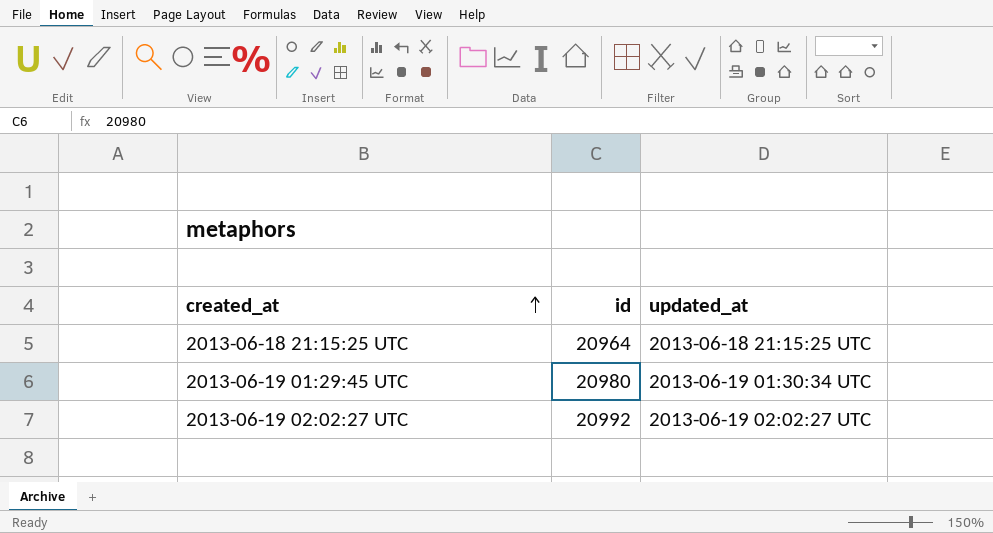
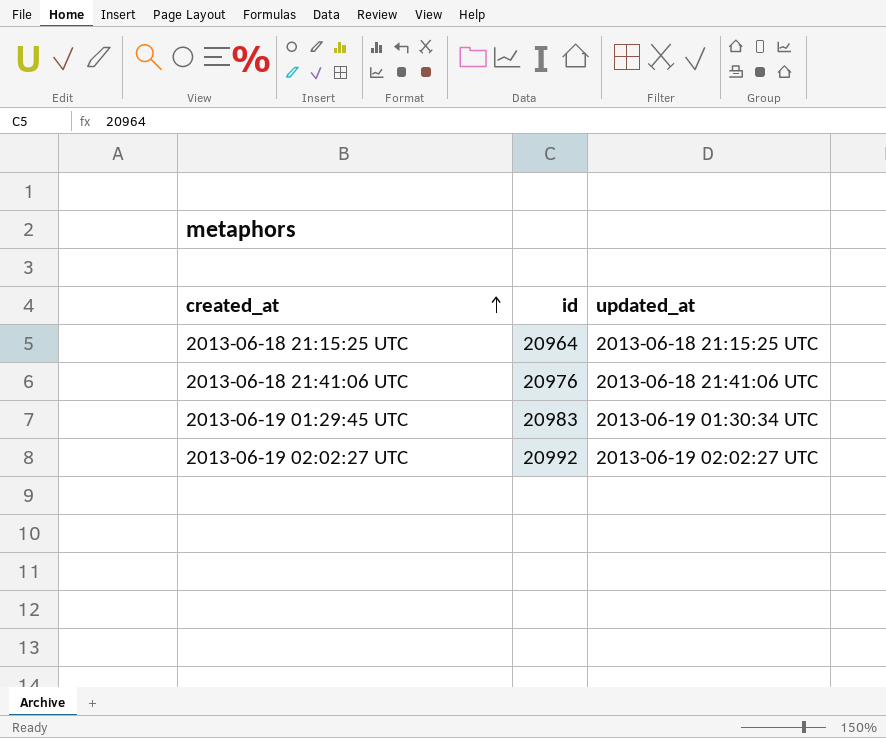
row 2013-06-18 21:41:06 UTC: none -> 20976 | 2013-06-18 21:41:06 UTC
2013-06-19 01:29:45 UTC | id: 20980 -> 20983

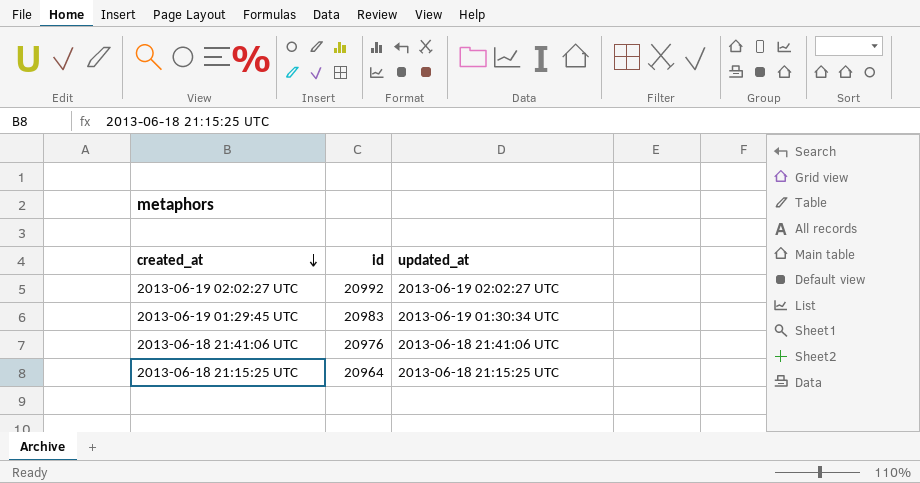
row order: created_at ascending -> created_at descending

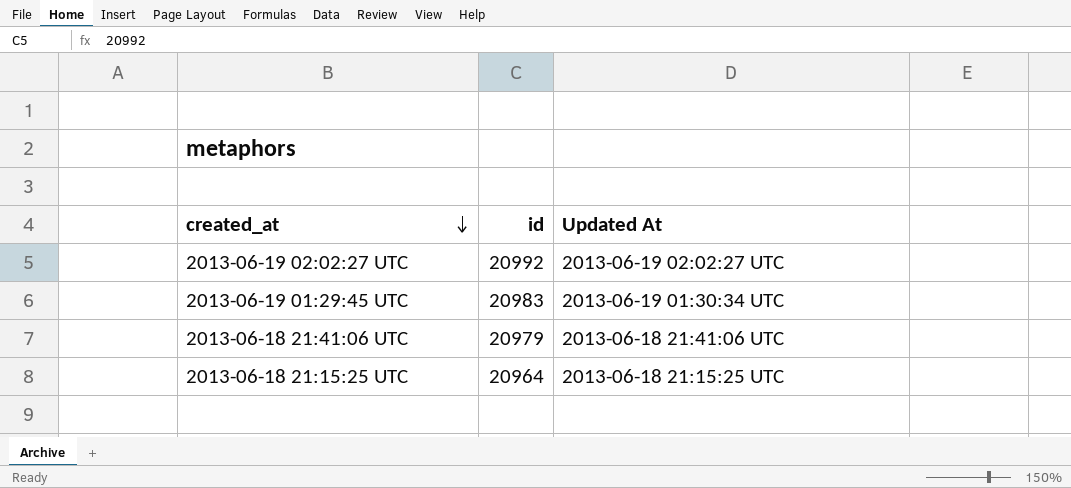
column name: updated_at -> Updated At
2013-06-18 21:41:06 UTC | id: 20976 -> 20979

